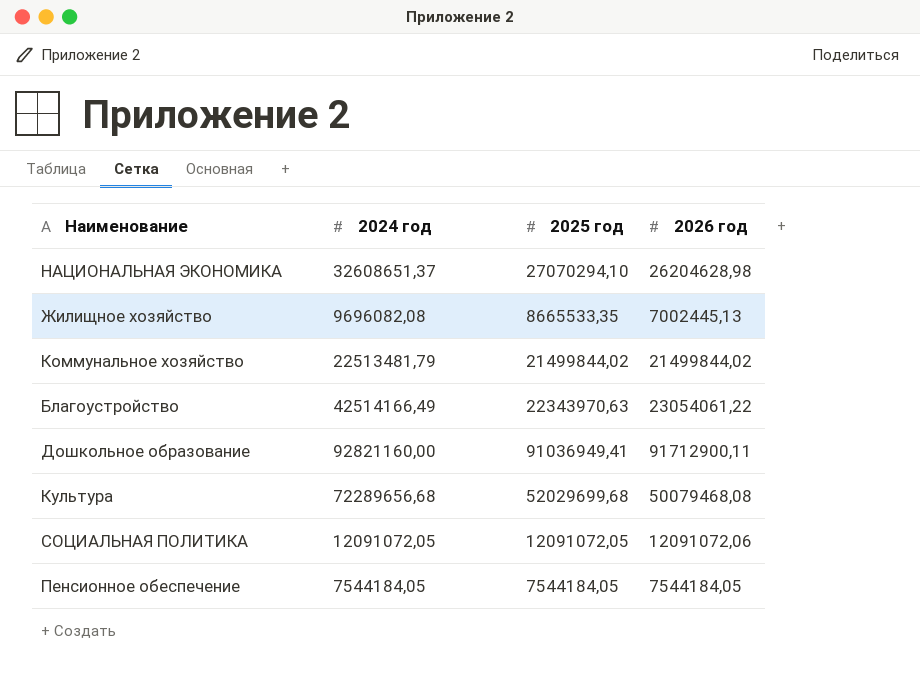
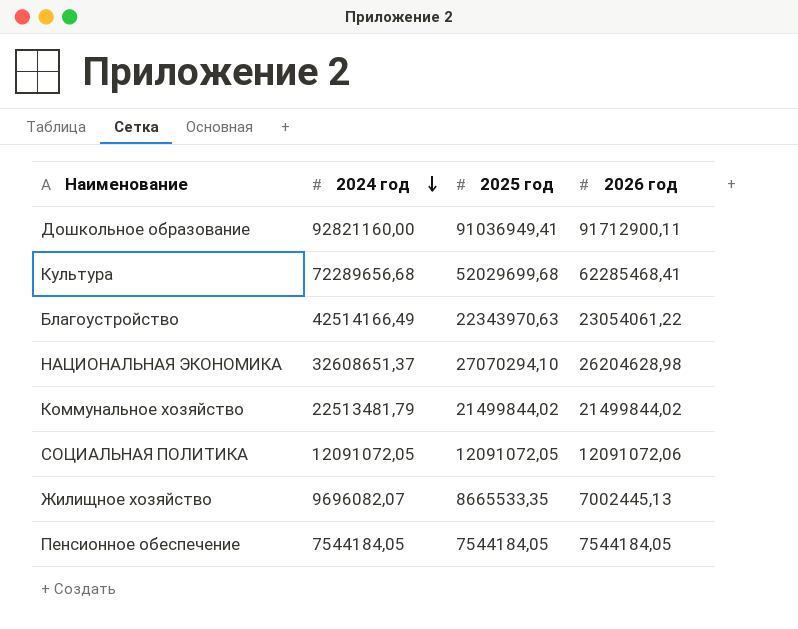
row order: none -> 2024 год descending
Культура | 2026 год: 50079468,08 -> 62285468,41
Жилищное хозяйство | 2024 год: 9696082,08 -> 9696082,07

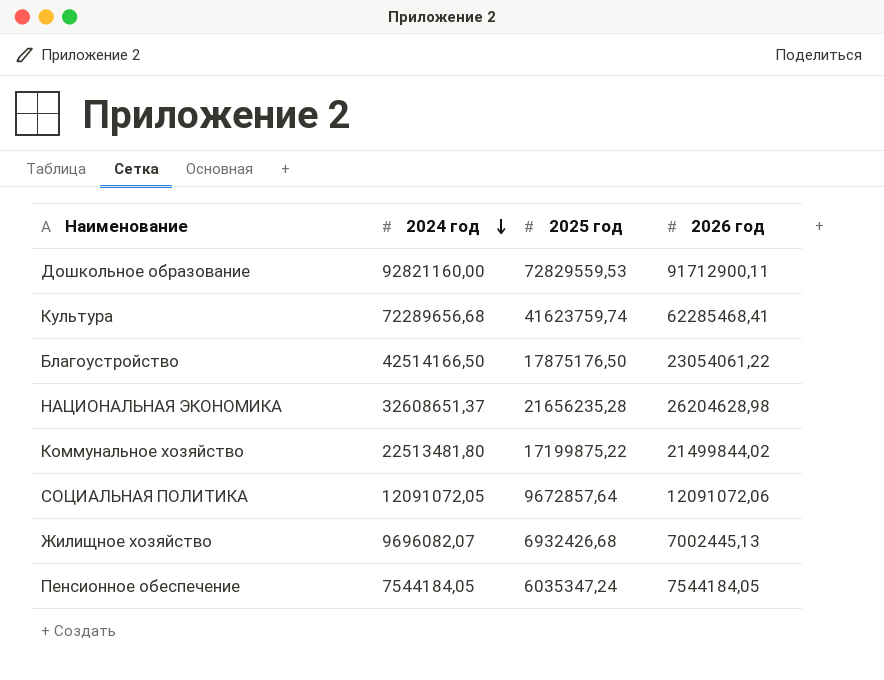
Дошкольное образование | 2025 год: 91036949,41 -> 72829559,53
Культура | 2025 год: 52029699,68 -> 41623759,74
Благоустройство | 2024 год: 42514166,49 -> 42514166,50
Благоустройство | 2025 год: 22343970,63 -> 17875176,50
НАЦИОНАЛЬНАЯ ЭКОНОМИКА | 2025 год: 27070294,10 -> 21656235,28
Коммунальное хозяйство | 2024 год: 22513481,79 -> 22513481,80
Коммунальное хозяйство | 2025 год: 21499844,02 -> 17199875,22
СОЦИАЛЬНАЯ ПОЛИТИКА | 2025 год: 12091072,05 -> 9672857,64
Жилищное хозяйство | 2025 год: 8665533,35 -> 6932426,68
Пенсионное обеспечение | 2025 год: 7544184,05 -> 6035347,24

